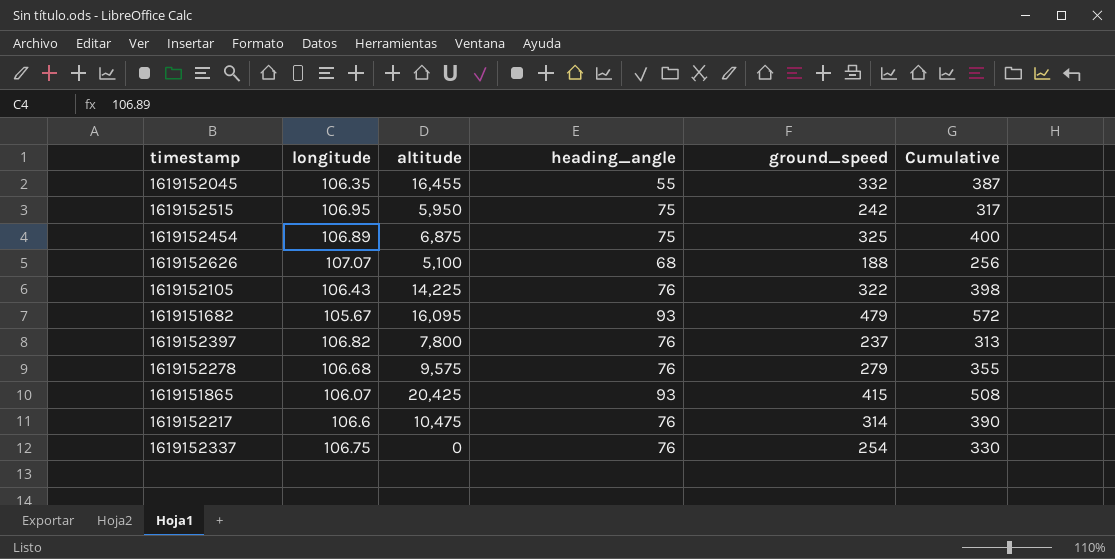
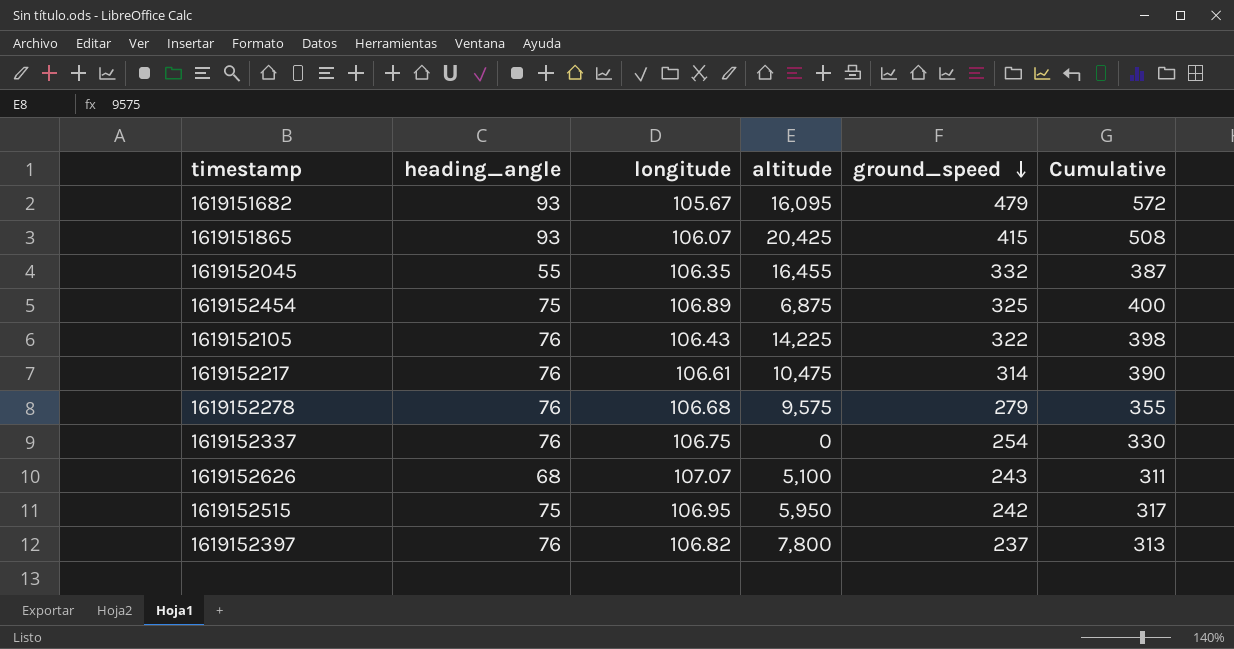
row order: none -> ground_speed descending
column heading_angle | position: 4 -> 2
1619152217 | longitude: 106.6 -> 106.61
1619152626 | ground_speed: 188 -> 243
1619152626 | Cumulative: 256 -> 311

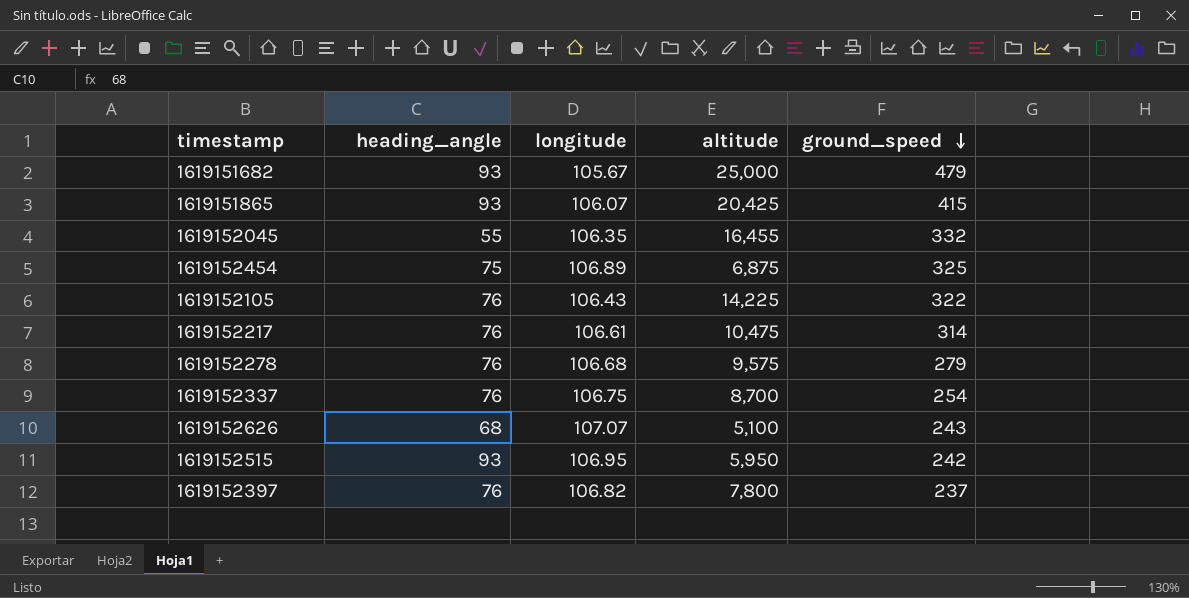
column Cumulative | formula: [heading_angle] + [ground_speed] -> none
1619151682 | altitude: 16,095 -> 25,000
1619152337 | altitude: 0 -> 8,700
1619152515 | heading_angle: 75 -> 93

